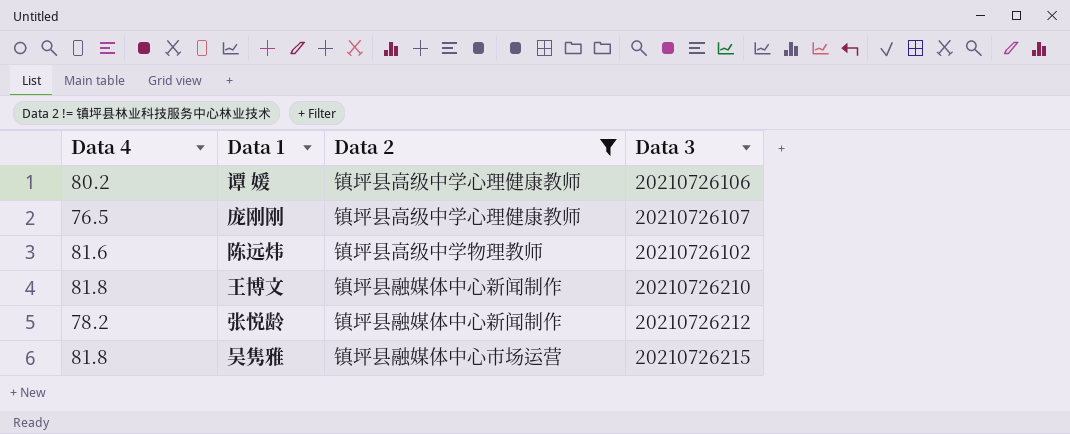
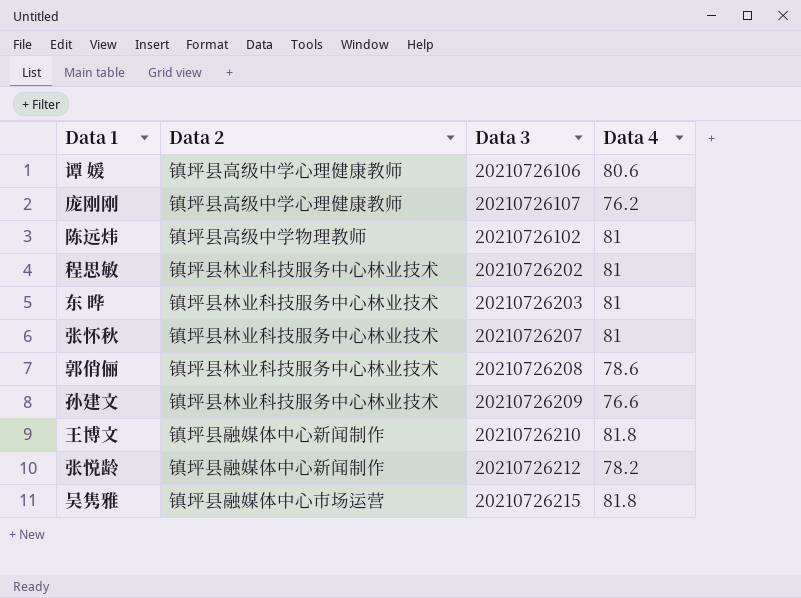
filter: Data 2 != 镇坪县林业科技服务中心林业技术 -> none
column Data 4 | position: 1 -> 4
谭 媛 | Data 4: 80.2 -> 80.6
庞刚刚 | Data 4: 76.5 -> 76.2
陈远炜 | Data 4: 81.6 -> 81

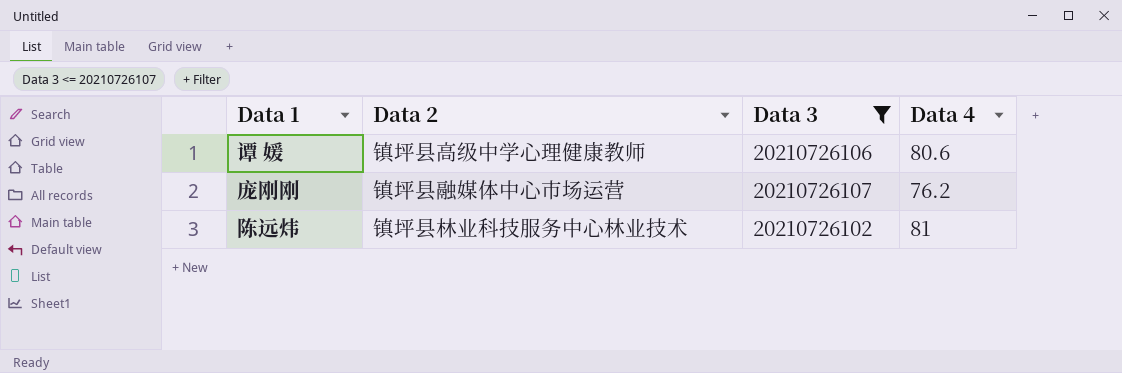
filter: none -> Data 3 <= 20210726107
庞刚刚 | Data 2: 镇坪县高级中学心理健康教师 -> 镇坪县融媒体中心市场运营
陈远炜 | Data 2: 镇坪县高级中学物理教师 -> 镇坪县林业科技服务中心林业技术

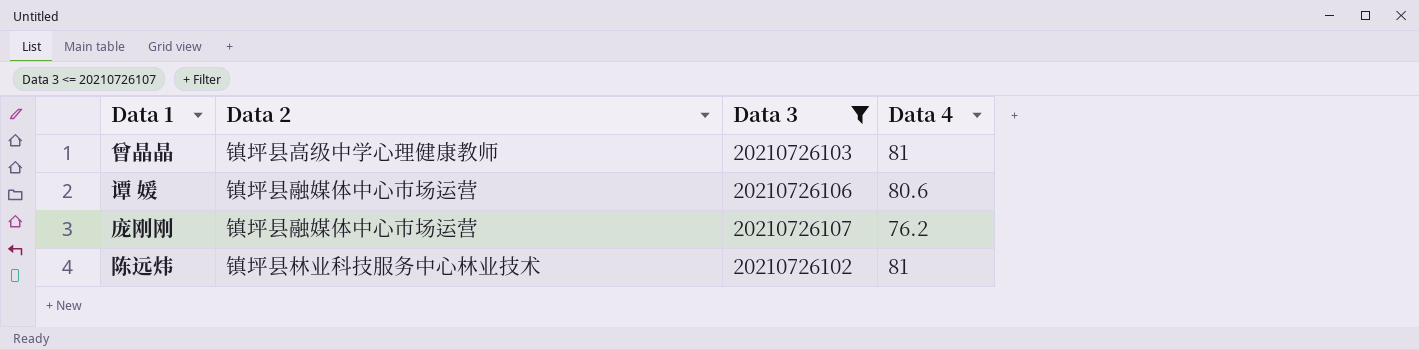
row 曾晶晶: none -> 镇坪县高级中学心理健康教师 | 20210726103 | 81
谭 媛 | Data 2: 镇坪县高级中学心理健康教师 -> 镇坪县融媒体中心市场运营

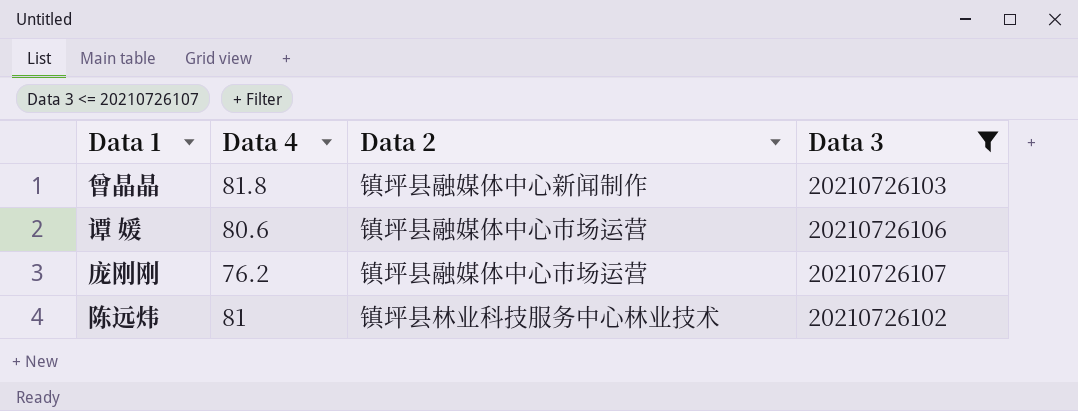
column Data 4 | position: 4 -> 2
曾晶晶 | Data 4: 81 -> 81.8
曾晶晶 | Data 2: 镇坪县高级中学心理健康教师 -> 镇坪县融媒体中心新闻制作

